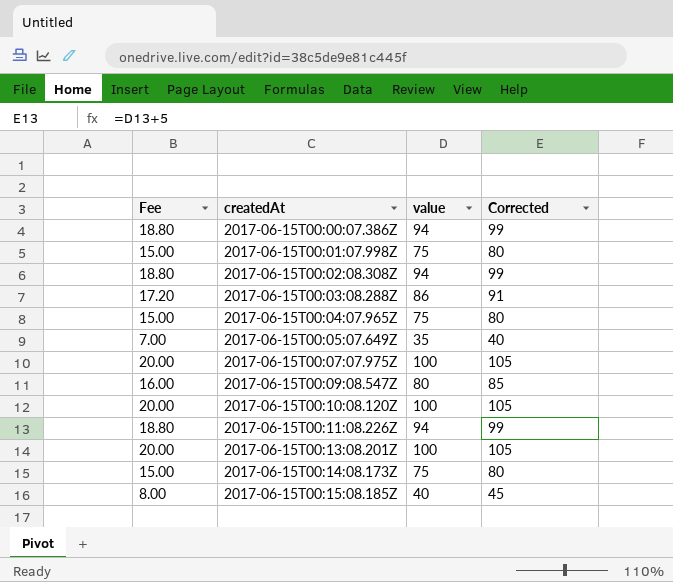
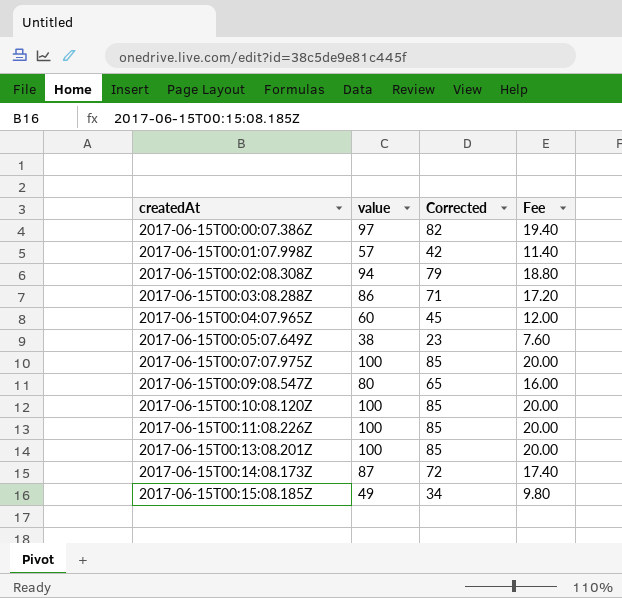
column Corrected | formula: [value] + 5 -> [value] - 15
column Fee | position: 1 -> 4
2017-06-15T00:00:07.386Z | value: 94 -> 97
2017-06-15T00:00:07.386Z | Fee: 18.80 -> 19.40
2017-06-15T00:01:07.998Z | value: 75 -> 57
2017-06-15T00:01:07.998Z | Fee: 15.00 -> 11.40
2017-06-15T00:04:07.965Z | value: 75 -> 60
2017-06-15T00:04:07.965Z | Fee: 15.00 -> 12.00
2017-06-15T00:05:07.649Z | value: 35 -> 38
2017-06-15T00:05:07.649Z | Fee: 7.00 -> 7.60
2017-06-15T00:11:08.226Z | value: 94 -> 100
2017-06-15T00:11:08.226Z | Fee: 18.80 -> 20.00
2017-06-15T00:14:08.173Z | value: 75 -> 87
2017-06-15T00:14:08.173Z | Fee: 15.00 -> 17.40
2017-06-15T00:15:08.185Z | value: 40 -> 49
2017-06-15T00:15:08.185Z | Fee: 8.00 -> 9.80

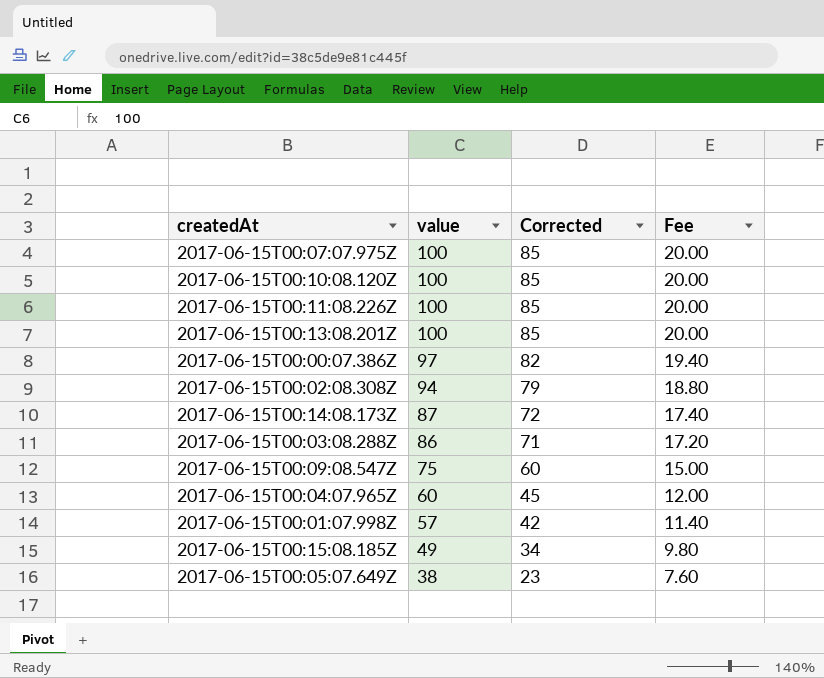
row order: createdAt ascending -> value descending
2017-06-15T00:09:08.547Z | value: 80 -> 75
2017-06-15T00:09:08.547Z | Corrected: 65 -> 60
2017-06-15T00:09:08.547Z | Fee: 16.00 -> 15.00

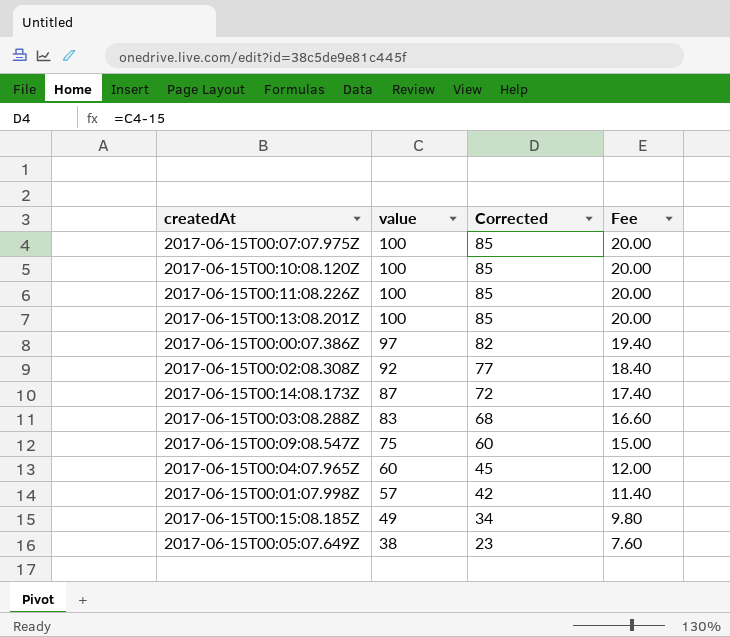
2017-06-15T00:02:08.308Z | value: 94 -> 92
2017-06-15T00:02:08.308Z | Corrected: 79 -> 77
2017-06-15T00:02:08.308Z | Fee: 18.80 -> 18.40
2017-06-15T00:03:08.288Z | value: 86 -> 83
2017-06-15T00:03:08.288Z | Corrected: 71 -> 68
2017-06-15T00:03:08.288Z | Fee: 17.20 -> 16.60

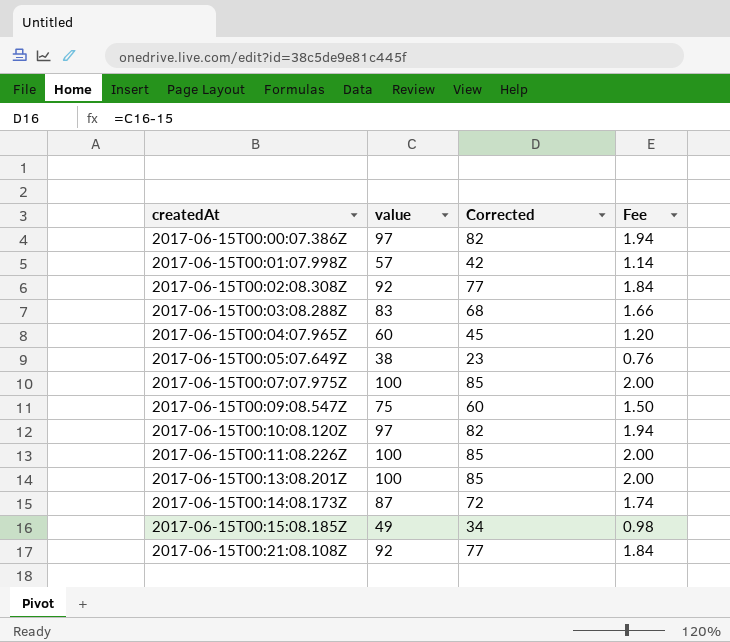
row order: value descending -> createdAt ascending
column Fee | formula: [value] * 0.2 -> [value] * 0.02
2017-06-15T00:10:08.120Z | value: 100 -> 97
2017-06-15T00:10:08.120Z | Corrected: 85 -> 82
row 2017-06-15T00:21:08.108Z: none -> 92 | 77 | 1.84

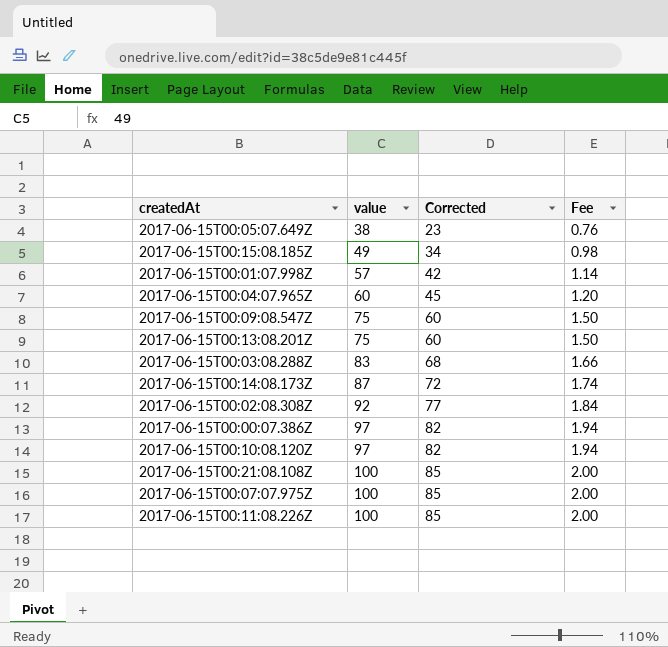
row order: createdAt ascending -> value ascending
2017-06-15T00:13:08.201Z | value: 100 -> 75
2017-06-15T00:13:08.201Z | Corrected: 85 -> 60
2017-06-15T00:13:08.201Z | Fee: 2.00 -> 1.50
2017-06-15T00:21:08.108Z | value: 92 -> 100
2017-06-15T00:21:08.108Z | Corrected: 77 -> 85
2017-06-15T00:21:08.108Z | Fee: 1.84 -> 2.00

